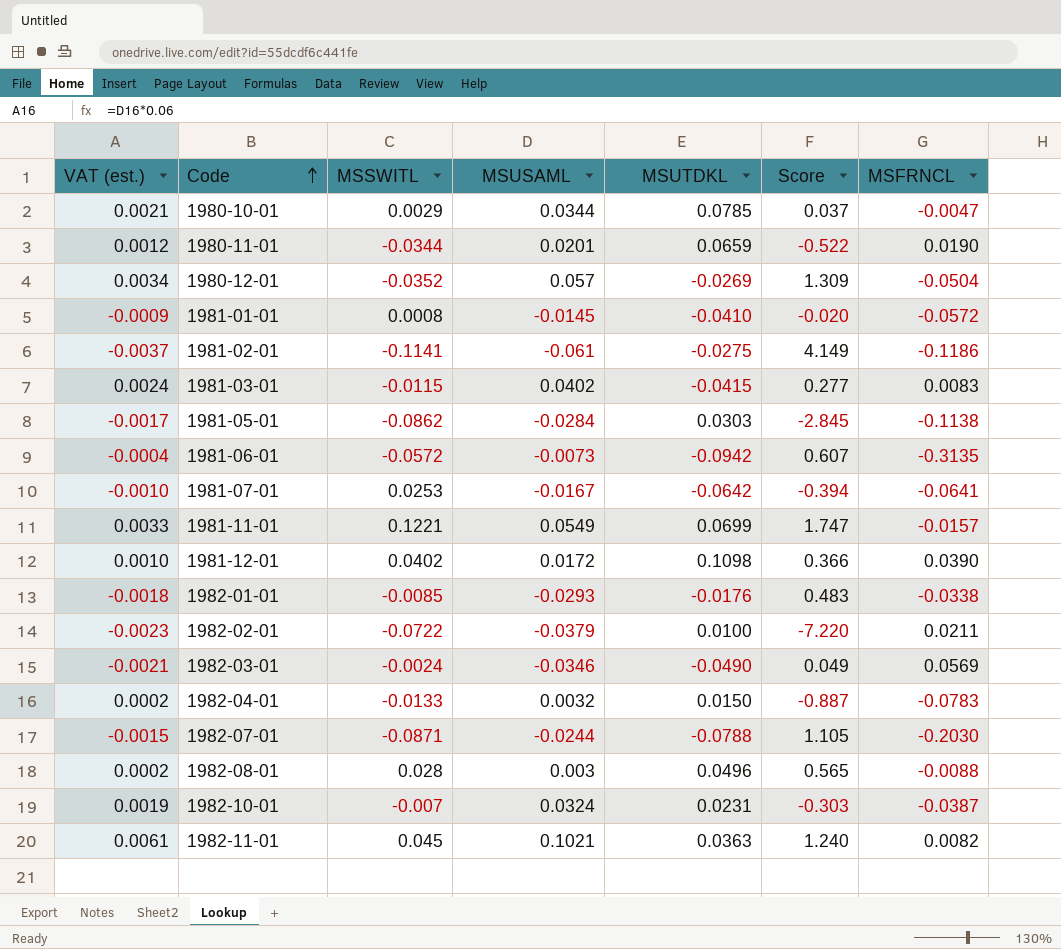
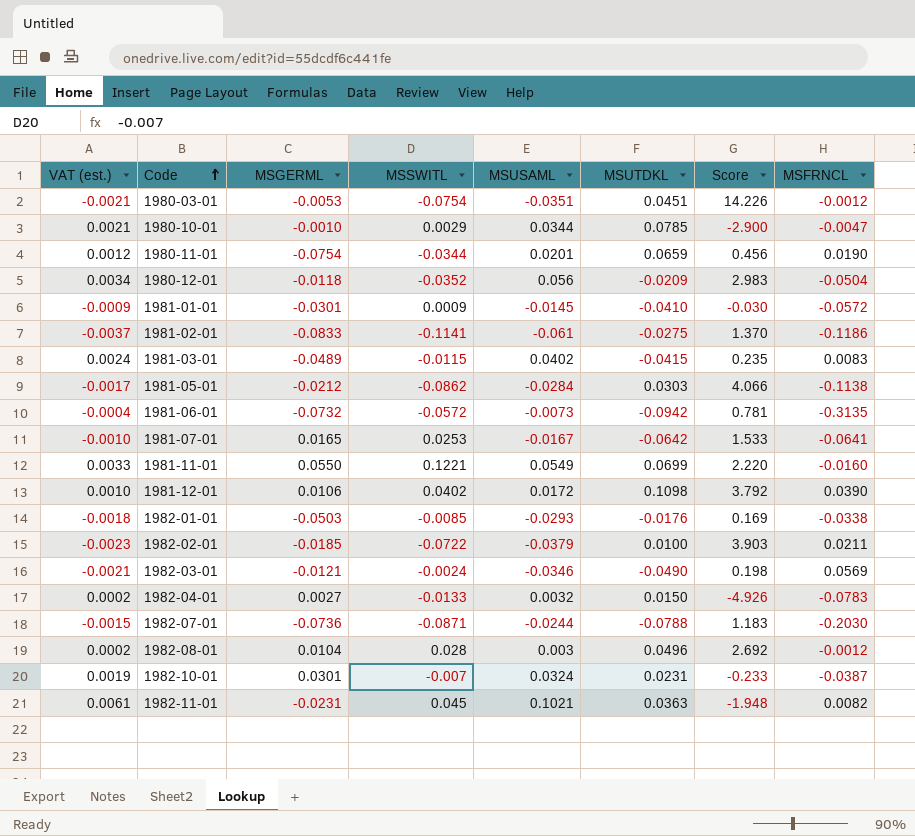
column MSGERML | position: none -> 3
column Score | formula: [MSSWITL] / [MSUTDKL] -> [MSSWITL] / [MSGERML]
row 1980-03-01: none -> -0.0021 | -0.0053 | -0.0754 | -0.0351 | 0.0451 | 14.226 | -0.0012
1980-12-01 | MSUSAML: 0.057 -> 0.056
1980-12-01 | MSUTDKL: -0.0269 -> -0.0209
1981-01-01 | MSSWITL: 0.0008 -> 0.0009
1981-11-01 | MSFRNCL: -0.0157 -> -0.0160
1982-08-01 | MSFRNCL: -0.0088 -> -0.0012

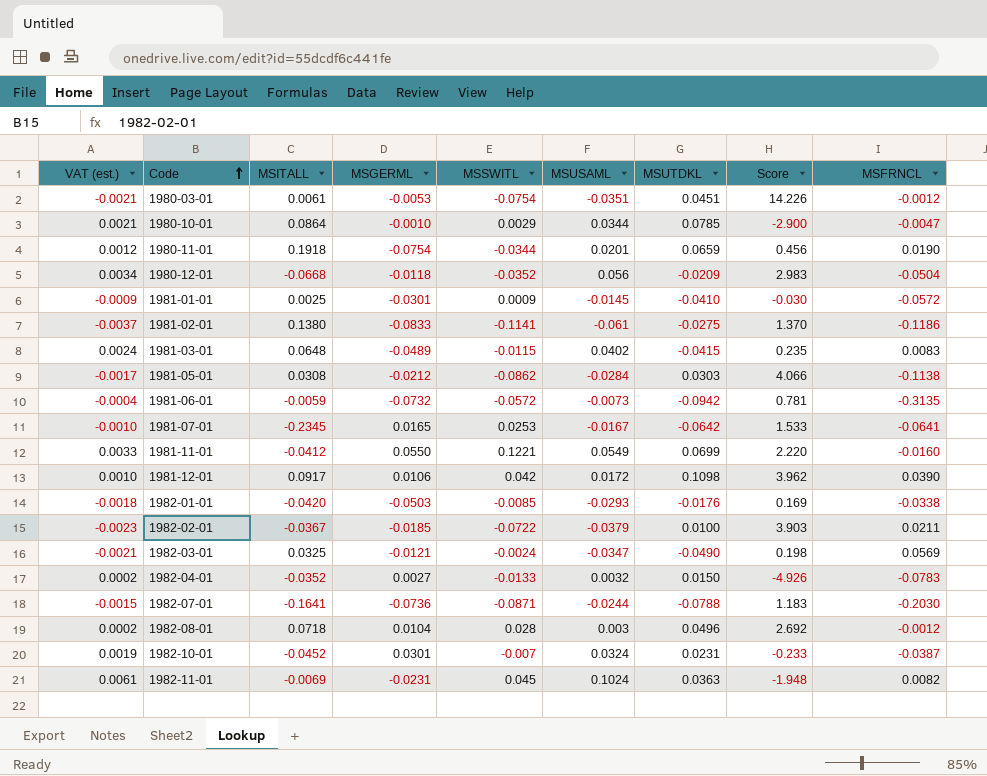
column MSITALL | position: none -> 3
1981-12-01 | MSSWITL: 0.0402 -> 0.042
1981-12-01 | Score: 3.792 -> 3.962
1982-03-01 | MSUSAML: -0.0346 -> -0.0347
1982-11-01 | MSUSAML: 0.1021 -> 0.1024

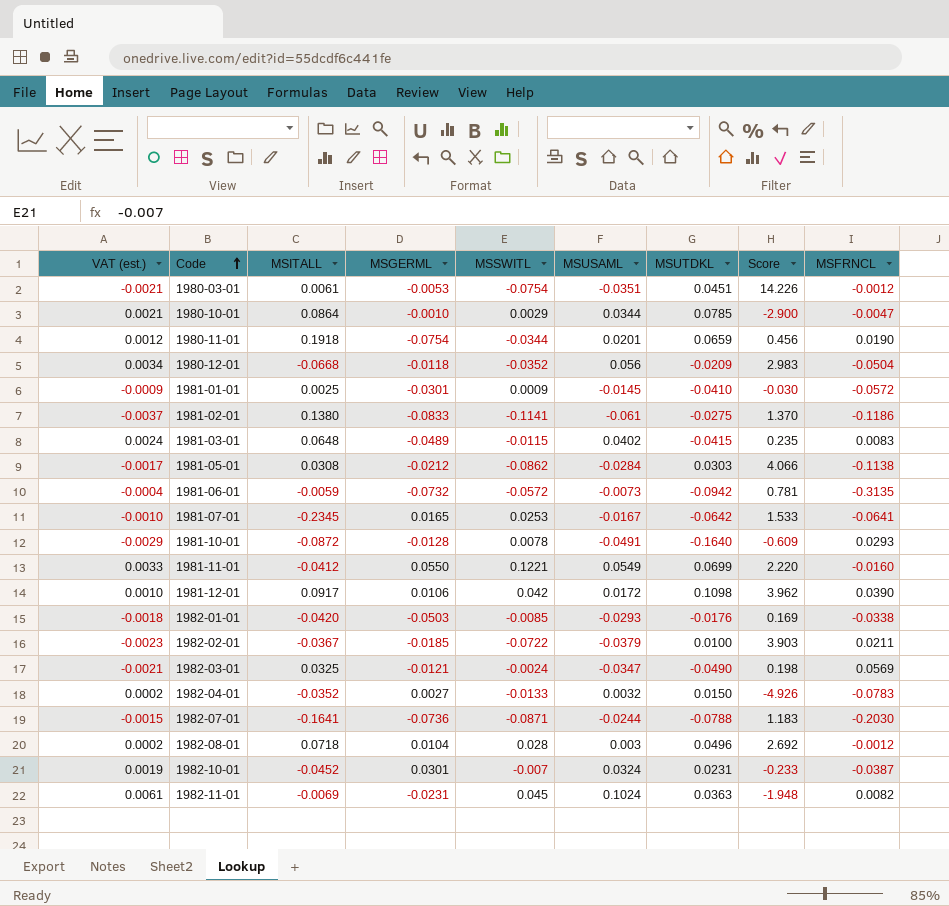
row 1981-10-01: none -> -0.0029 | -0.0872 | -0.0128 | 0.0078 | -0.0491 | -0.1640 | -0.609 | 0.0293

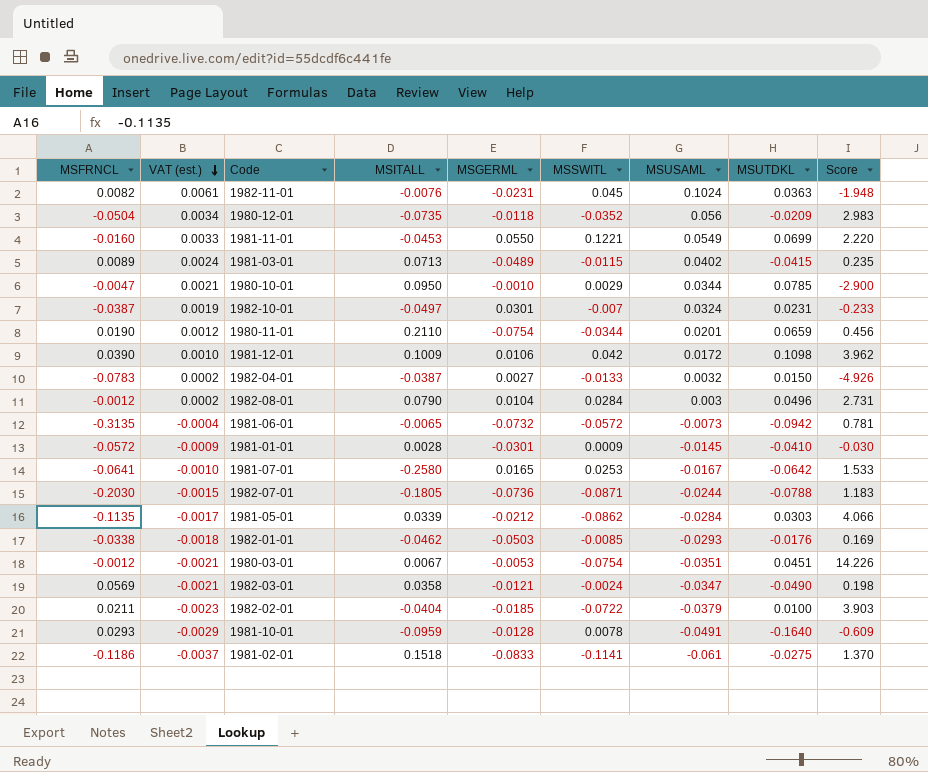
row order: Code ascending -> VAT (est.) descending
column MSFRNCL | position: 9 -> 1
1982-11-01 | MSITALL: -0.0069 -> -0.0076
1980-12-01 | MSITALL: -0.0668 -> -0.0735
1981-11-01 | MSITALL: -0.0412 -> -0.0453
1981-03-01 | MSFRNCL: 0.0083 -> 0.0089
1981-03-01 | MSITALL: 0.0648 -> 0.0713
1980-10-01 | MSITALL: 0.0864 -> 0.0950
1982-10-01 | MSITALL: -0.0452 -> -0.0497
1980-11-01 | MSITALL: 0.1918 -> 0.2110
1981-12-01 | MSITALL: 0.0917 -> 0.1009
1982-04-01 | MSITALL: -0.0352 -> -0.0387
1982-08-01 | MSITALL: 0.0718 -> 0.0790
1982-08-01 | MSSWITL: 0.028 -> 0.0284
1982-08-01 | Score: 2.692 -> 2.731
1981-06-01 | MSITALL: -0.0059 -> -0.0065
1981-01-01 | MSITALL: 0.0025 -> 0.0028
1981-07-01 | MSITALL: -0.2345 -> -0.2580
1982-07-01 | MSITALL: -0.1641 -> -0.1805
1981-05-01 | MSFRNCL: -0.1138 -> -0.1135
1981-05-01 | MSITALL: 0.0308 -> 0.0339
1982-01-01 | MSITALL: -0.0420 -> -0.0462
1980-03-01 | MSITALL: 0.0061 -> 0.0067
1982-03-01 | MSITALL: 0.0325 -> 0.0358
1982-02-01 | MSITALL: -0.0367 -> -0.0404
1981-10-01 | MSITALL: -0.0872 -> -0.0959
1981-02-01 | MSITALL: 0.1380 -> 0.1518

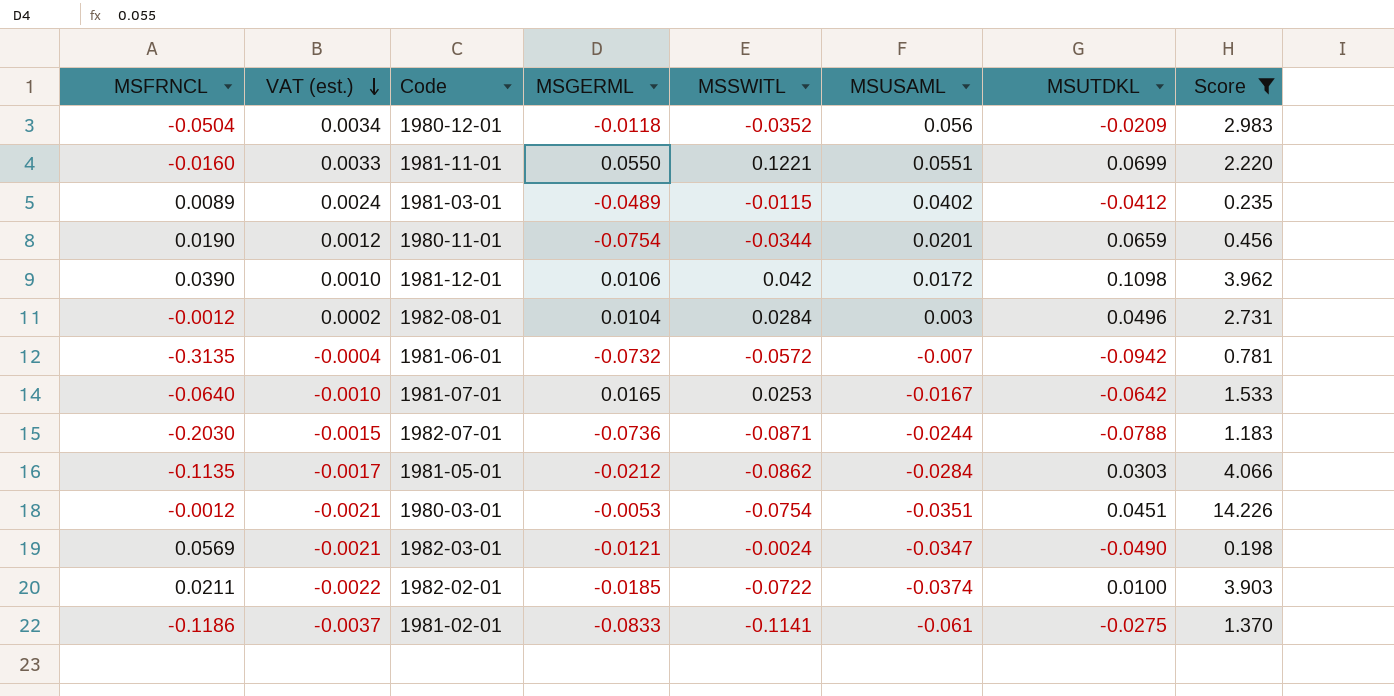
filter: none -> Score >= 0.198
column MSITALL | position: 4 -> none
1981-11-01 | MSUSAML: 0.0549 -> 0.0551
1981-03-01 | MSUTDKL: -0.0415 -> -0.0412
1981-06-01 | MSUSAML: -0.0073 -> -0.007
1981-07-01 | MSFRNCL: -0.0641 -> -0.0640
1982-02-01 | VAT (est.): -0.0023 -> -0.0022
1982-02-01 | MSUSAML: -0.0379 -> -0.0374

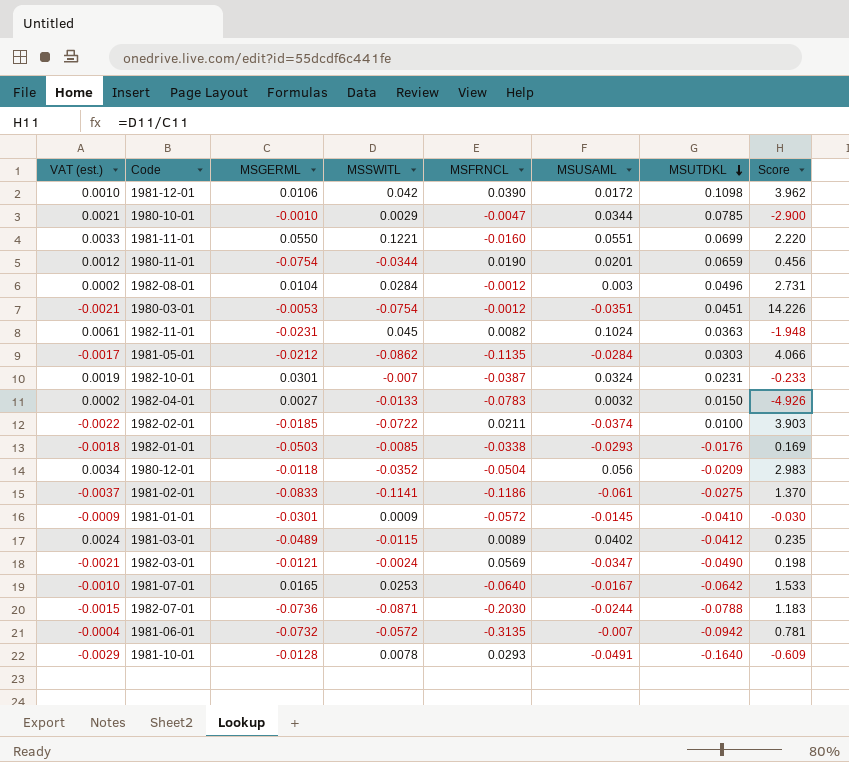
filter: Score >= 0.198 -> none
row order: VAT (est.) descending -> MSUTDKL descending
column MSFRNCL | position: 1 -> 5

